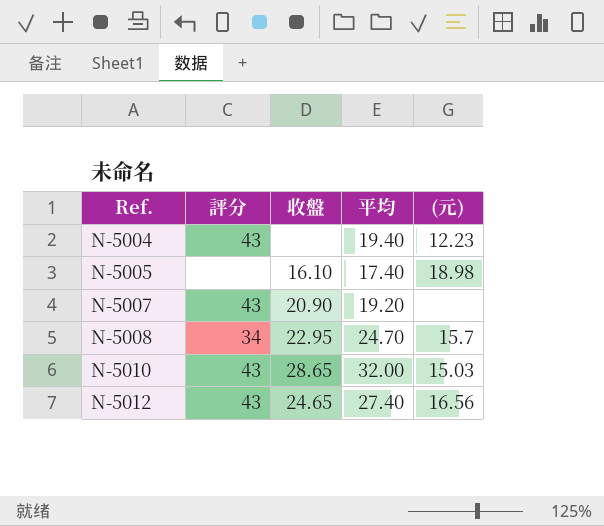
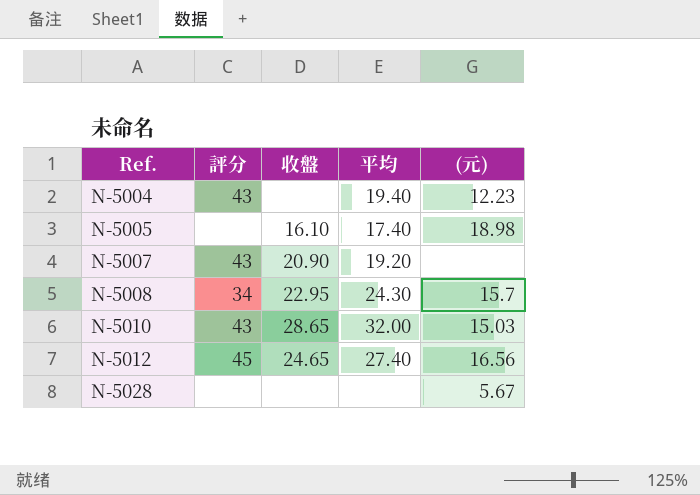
N-5008 | 平均: 24.70 -> 24.30
N-5012 | 評分: 43 -> 45
row N-5028: none -> none | none | none | 5.67

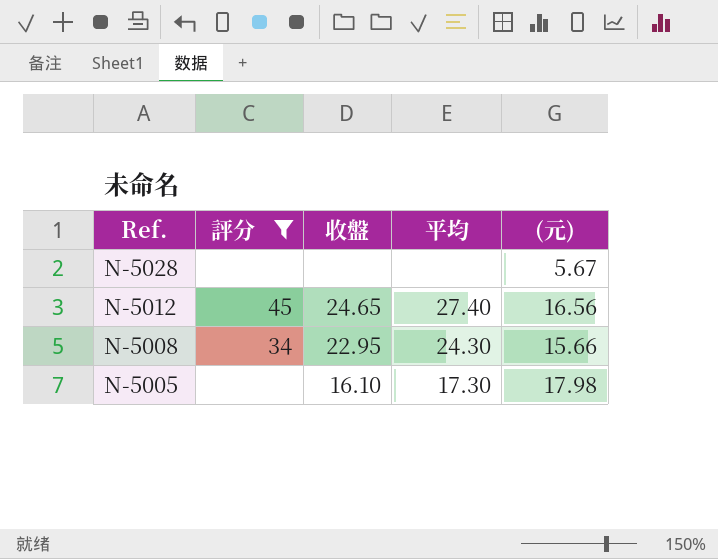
filter: none -> 評分 != 43
row order: Ref. ascending -> Ref. descending
N-5008 | (元): 15.7 -> 15.66
N-5005 | 平均: 17.40 -> 17.30
N-5005 | (元): 18.98 -> 17.98

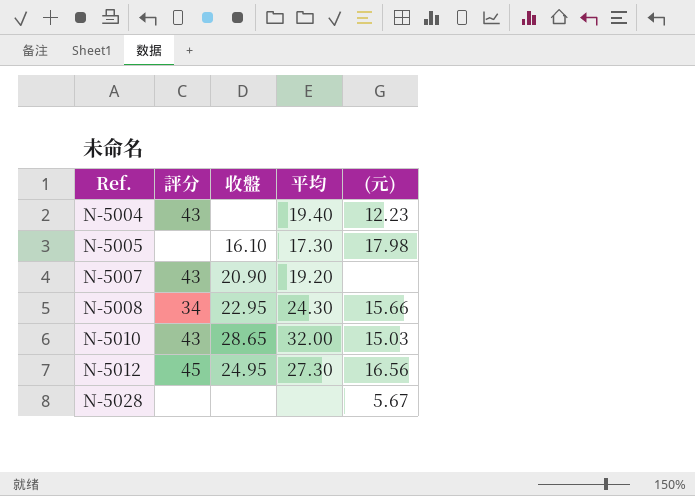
filter: 評分 != 43 -> none
row order: Ref. descending -> Ref. ascending
N-5012 | 收盤: 24.65 -> 24.95
N-5012 | 平均: 27.40 -> 27.30

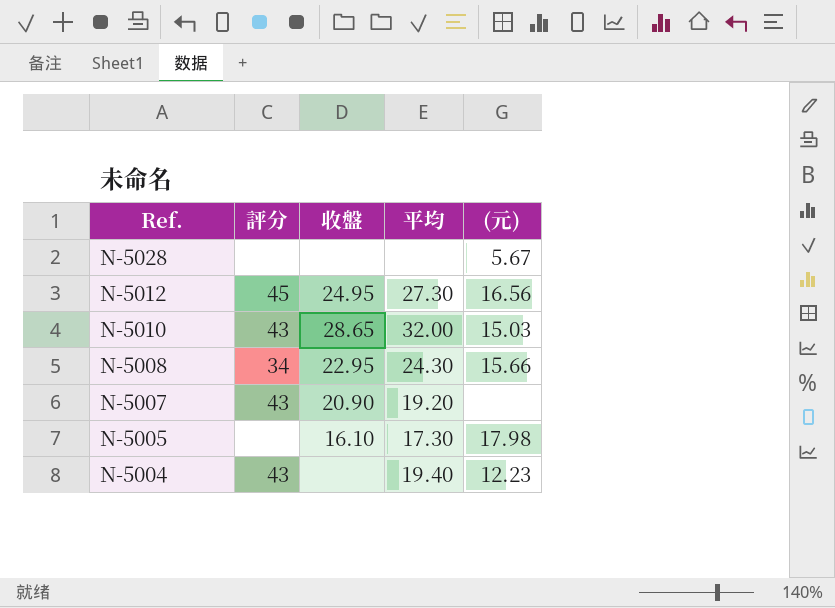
row order: Ref. ascending -> Ref. descending

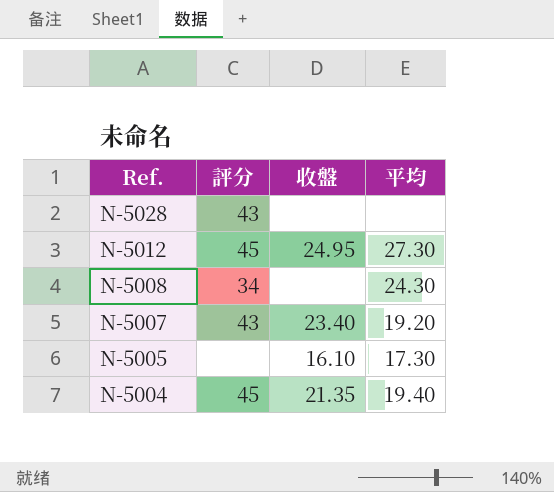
column (元) | position: 5 -> none
row N-5010: 43 | 28.65 | 32.00 | 15.03 -> none
N-5028 | 評分: none -> 43
N-5008 | 收盤: 22.95 -> none
N-5007 | 收盤: 20.90 -> 23.40
N-5004 | 評分: 43 -> 45
N-5004 | 收盤: none -> 21.35

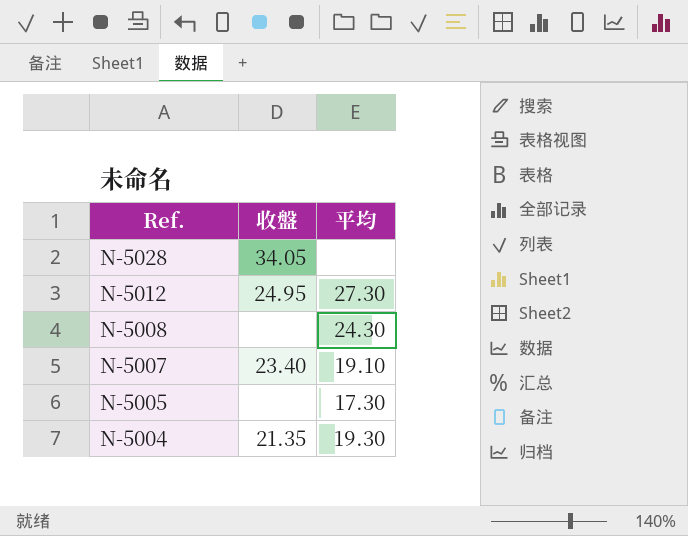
column 評分 | position: 2 -> none
N-5028 | 收盤: none -> 34.05
N-5007 | 平均: 19.20 -> 19.10
N-5005 | 收盤: 16.10 -> none
N-5004 | 平均: 19.40 -> 19.30

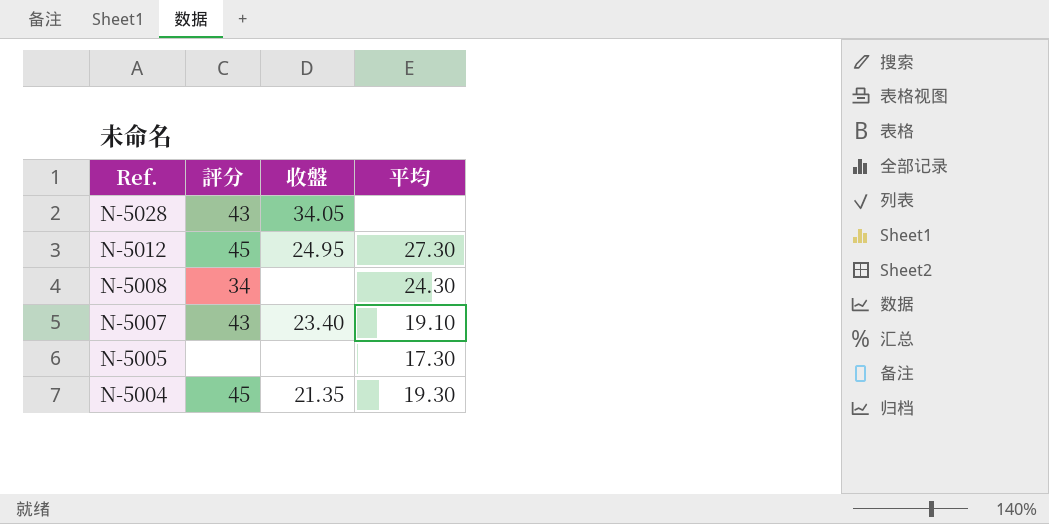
column 評分 | position: none -> 2

